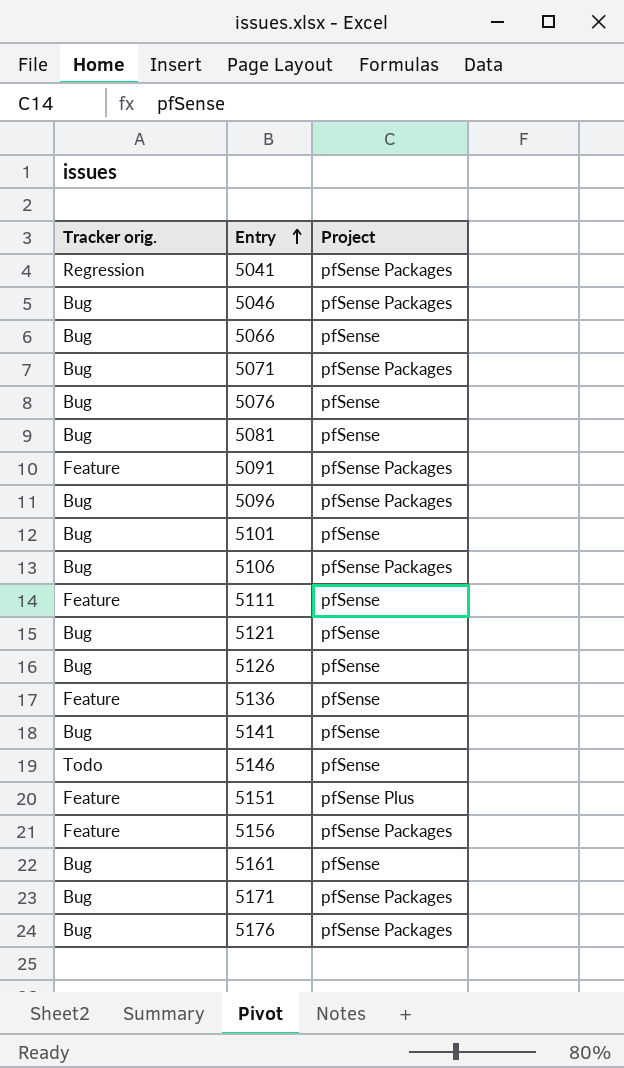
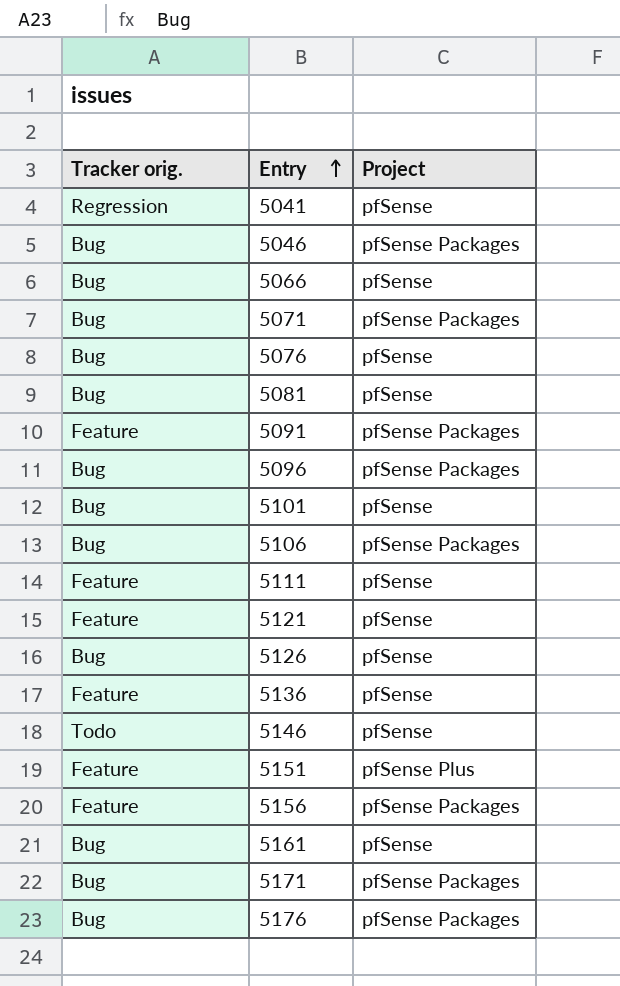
row 5141: Bug | pfSense -> none
5041 | Project: pfSense Packages -> pfSense
5121 | Tracker orig.: Bug -> Feature

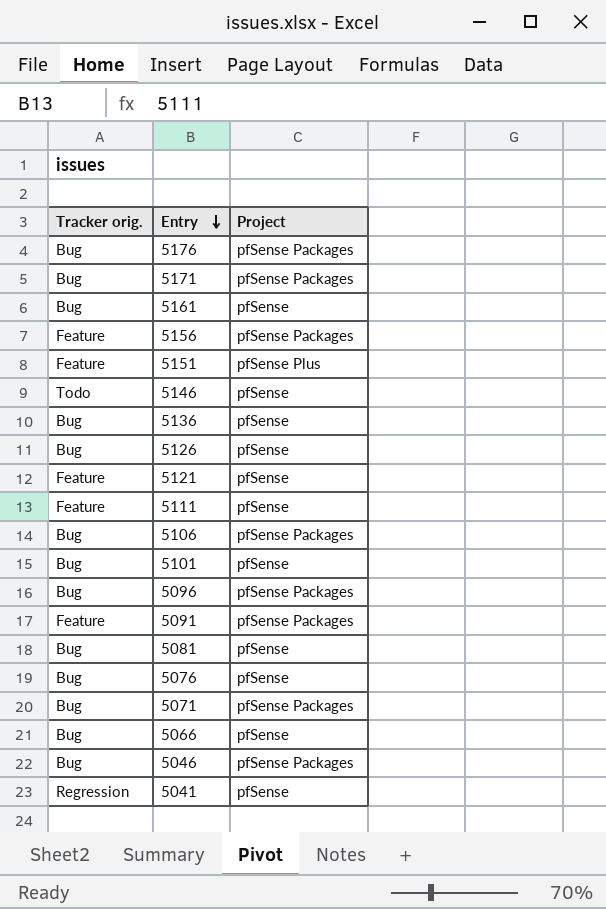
row order: Entry ascending -> Entry descending
5136 | Tracker orig.: Feature -> Bug

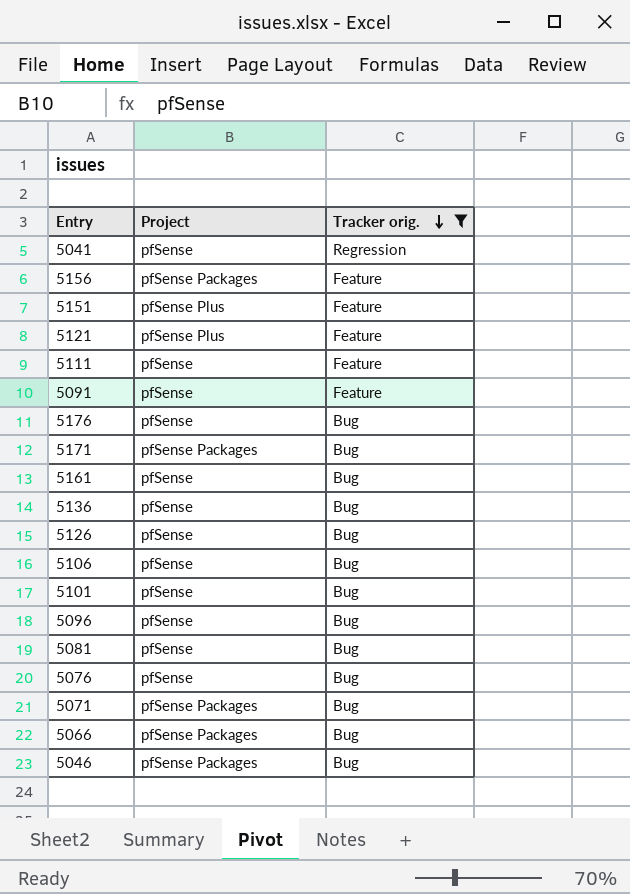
filter: none -> Tracker orig. != Todo
row order: Entry descending -> Tracker orig. descending
column Tracker orig. | position: 1 -> 3
5121 | Project: pfSense -> pfSense Plus
5091 | Project: pfSense Packages -> pfSense
5176 | Project: pfSense Packages -> pfSense
5106 | Project: pfSense Packages -> pfSense
5096 | Project: pfSense Packages -> pfSense
5066 | Project: pfSense -> pfSense Packages

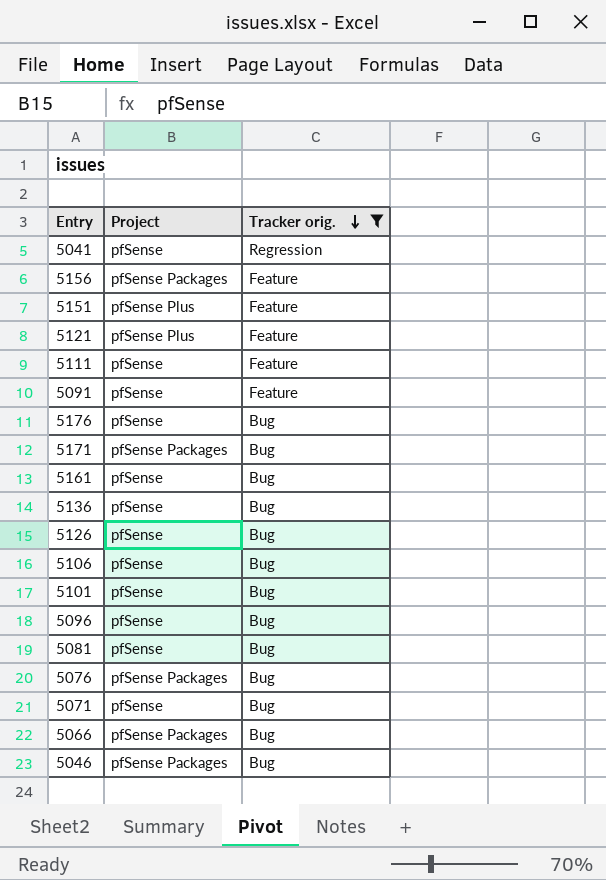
5076 | Project: pfSense -> pfSense Packages
5071 | Project: pfSense Packages -> pfSense

